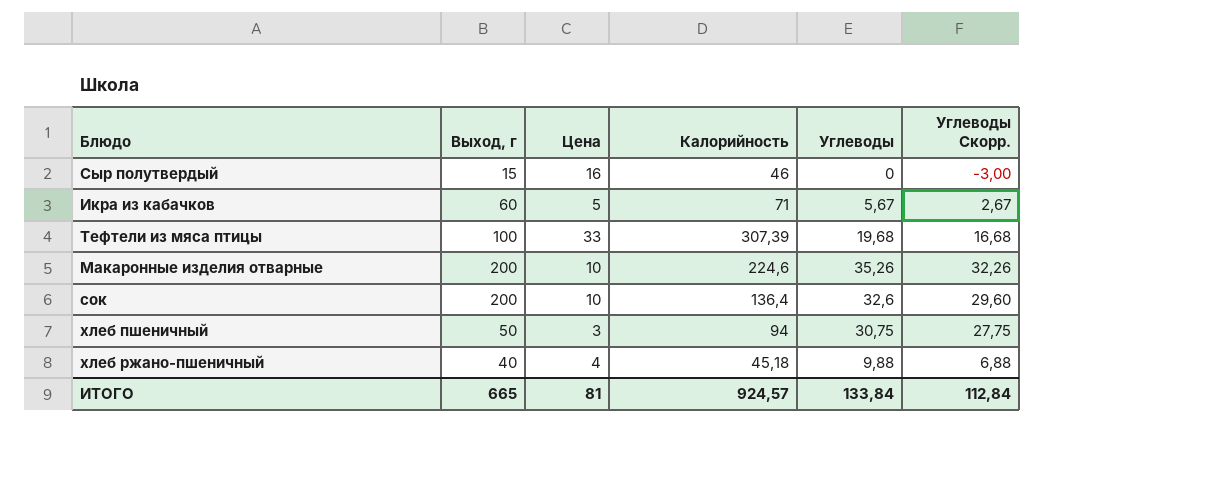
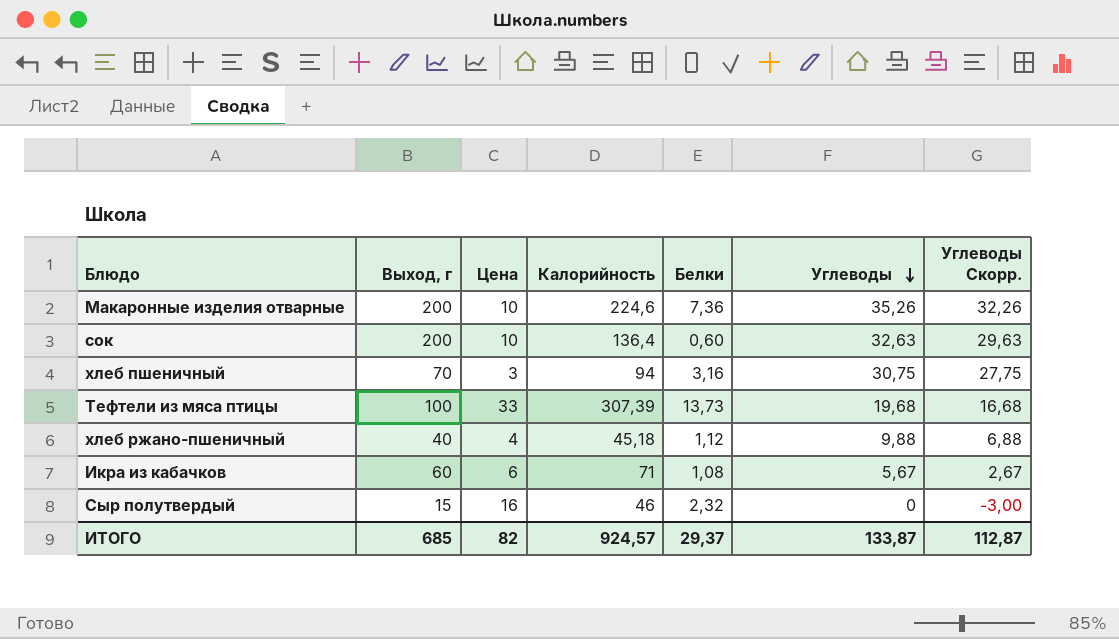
row order: none -> Углеводы descending
column Белки | position: none -> 5
сок | Углеводы: 32,6 -> 32,63
сок | Углеводы Скорр.: 29,60 -> 29,63
хлеб пшеничный | Выход, г: 50 -> 70
Икра из кабачков | Цена: 5 -> 6
ИТОГО | Выход, г: 665 -> 685
ИТОГО | Цена: 81 -> 82
ИТОГО | Углеводы: 133,84 -> 133,87
ИТОГО | Углеводы Скорр.: 112,84 -> 112,87

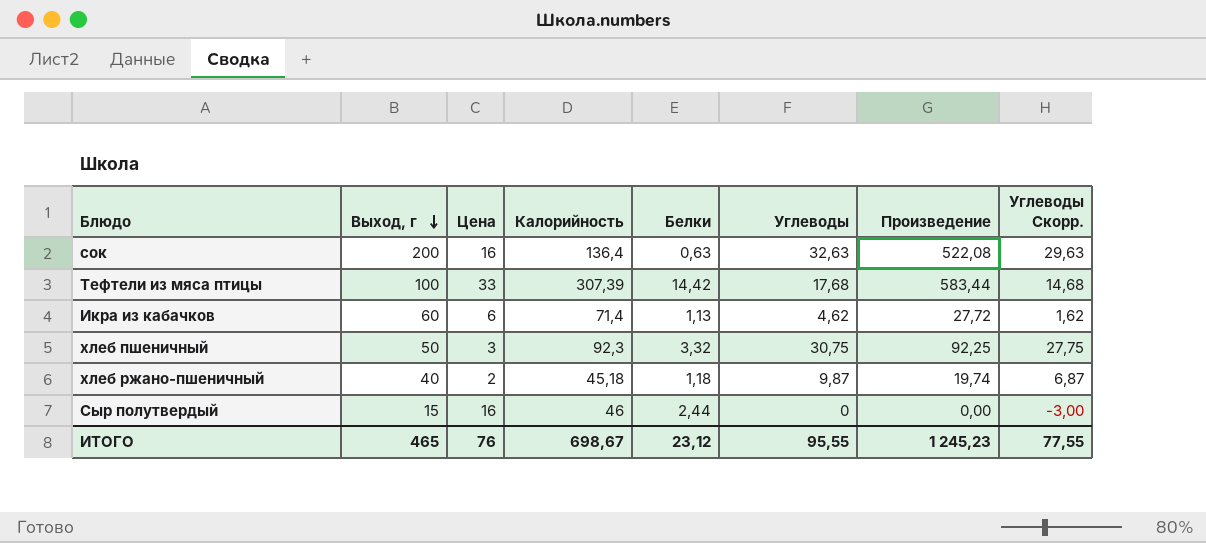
row order: Углеводы descending -> Выход, г descending
column Произведение | formula: none -> [Цена] * [Углеводы]
row Макаронные изделия отварные: 200 | 10 | 224,6 | 7,36 | 35,26 | 32,26 -> none
сок | Цена: 10 -> 16
сок | Белки: 0,60 -> 0,63
Тефтели из мяса птицы | Белки: 13,73 -> 14,42
Тефтели из мяса птицы | Углеводы: 19,68 -> 17,68
Тефтели из мяса птицы | Углеводы Скорр.: 16,68 -> 14,68
Икра из кабачков | Калорийность: 71 -> 71,4
Икра из кабачков | Белки: 1,08 -> 1,13
Икра из кабачков | Углеводы: 5,67 -> 4,62
Икра из кабачков | Углеводы Скорр.: 2,67 -> 1,62
хлеб пшеничный | Выход, г: 70 -> 50
хлеб пшеничный | Калорийность: 94 -> 92,3
хлеб пшеничный | Белки: 3,16 -> 3,32
хлеб ржано-пшеничный | Цена: 4 -> 2
хлеб ржано-пшеничный | Белки: 1,12 -> 1,18
хлеб ржано-пшеничный | Углеводы: 9,88 -> 9,87
хлеб ржано-пшеничный | Углеводы Скорр.: 6,88 -> 6,87
Сыр полутвердый | Белки: 2,32 -> 2,44
ИТОГО | Выход, г: 685 -> 465
ИТОГО | Цена: 82 -> 76
ИТОГО | Калорийность: 924,57 -> 698,67
ИТОГО | Белки: 29,37 -> 23,12
ИТОГО | Углеводы: 133,87 -> 95,55
ИТОГО | Углеводы Скорр.: 112,87 -> 77,55

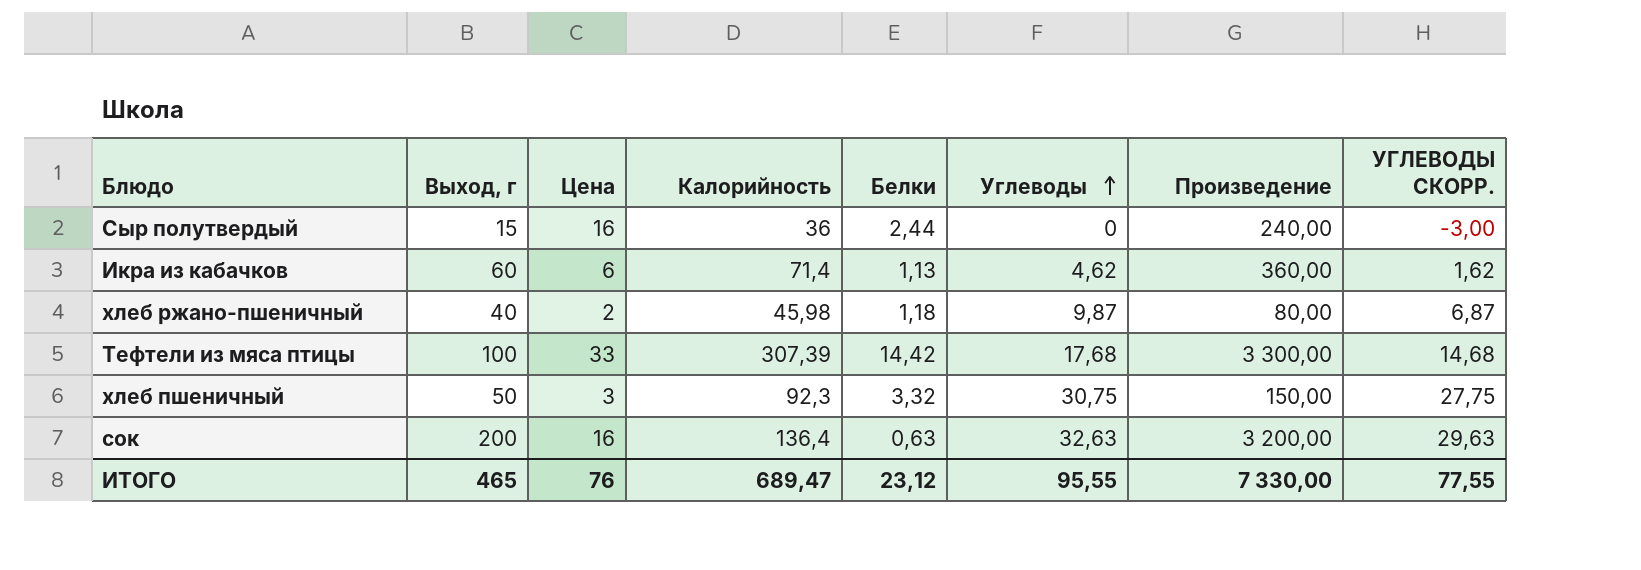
row order: Выход, г descending -> Углеводы ascending
column Произведение | formula: [Цена] * [Углеводы] -> [Выход, г] * [Цена]
column name: Углеводы Скорр. -> УГЛЕВОДЫ СКОРР.
Сыр полутвердый | Калорийность: 46 -> 36
хлеб ржано-пшеничный | Калорийность: 45,18 -> 45,98
ИТОГО | Калорийность: 698,67 -> 689,47
ИТОГО | Произведение: 1 245,23 -> 7 330,00

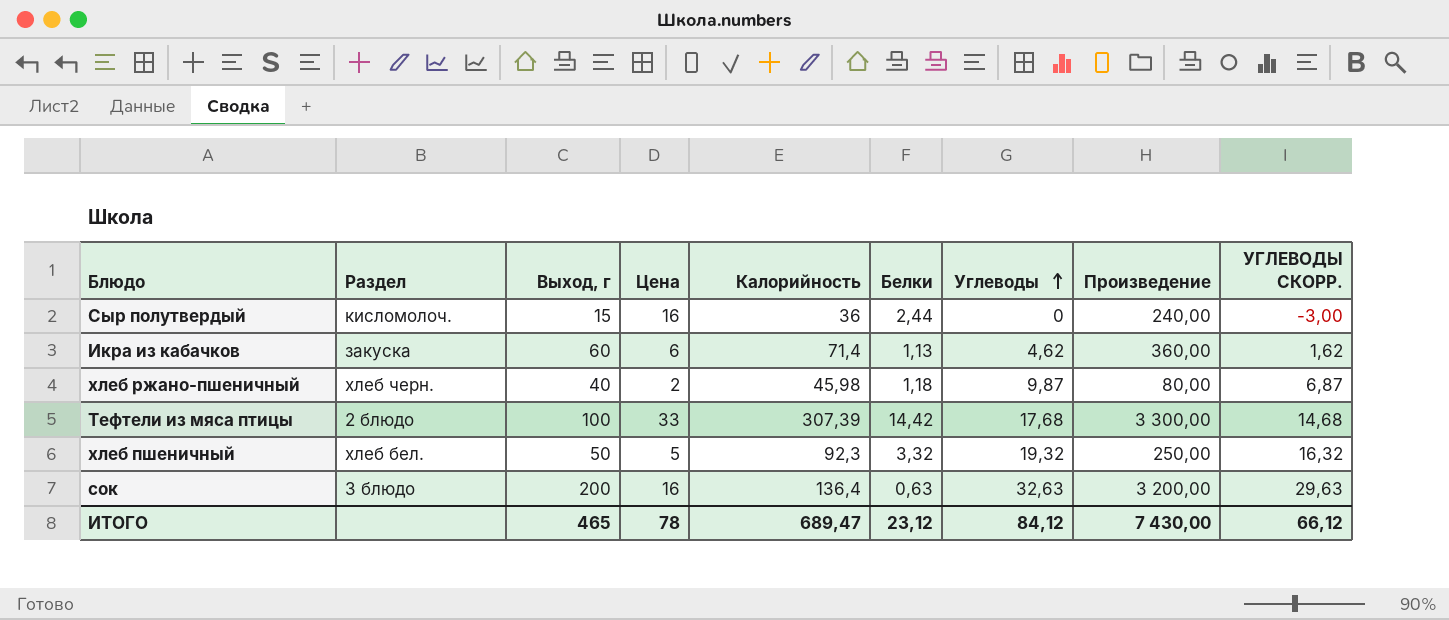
column Раздел | position: none -> 2
хлеб пшеничный | Цена: 3 -> 5
хлеб пшеничный | Углеводы: 30,75 -> 19,32
хлеб пшеничный | Произведение: 150,00 -> 250,00
хлеб пшеничный | УГЛЕВОДЫ СКОРР.: 27,75 -> 16,32
ИТОГО | Цена: 76 -> 78
ИТОГО | Углеводы: 95,55 -> 84,12
ИТОГО | Произведение: 7 330,00 -> 7 430,00
ИТОГО | УГЛЕВОДЫ СКОРР.: 77,55 -> 66,12

